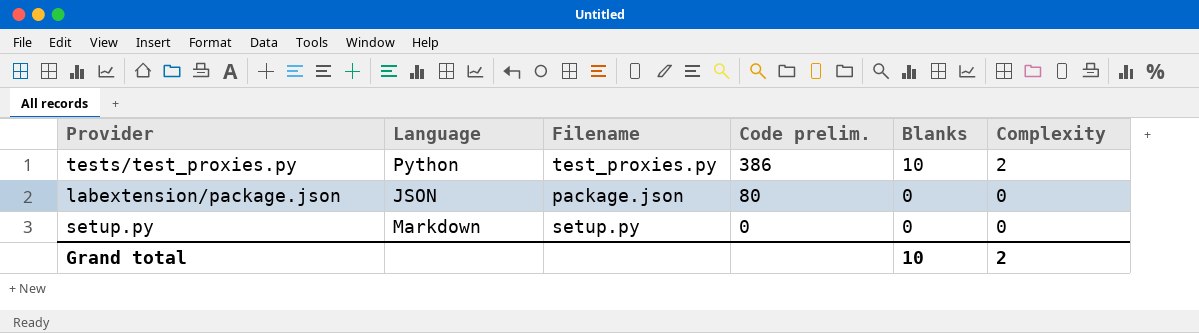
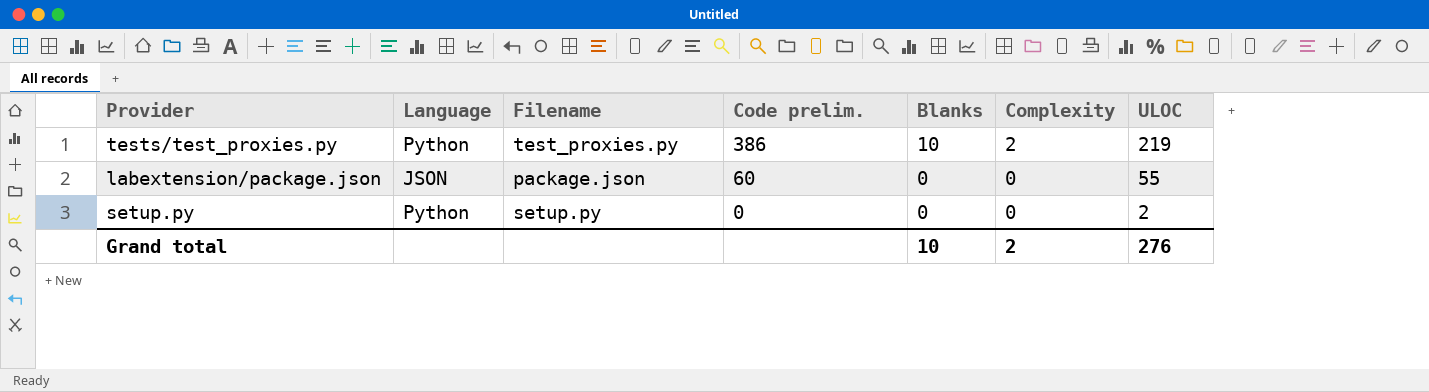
column ULOC | position: none -> 7
labextension/package.json | Code prelim.: 80 -> 60
setup.py | Language: Markdown -> Python

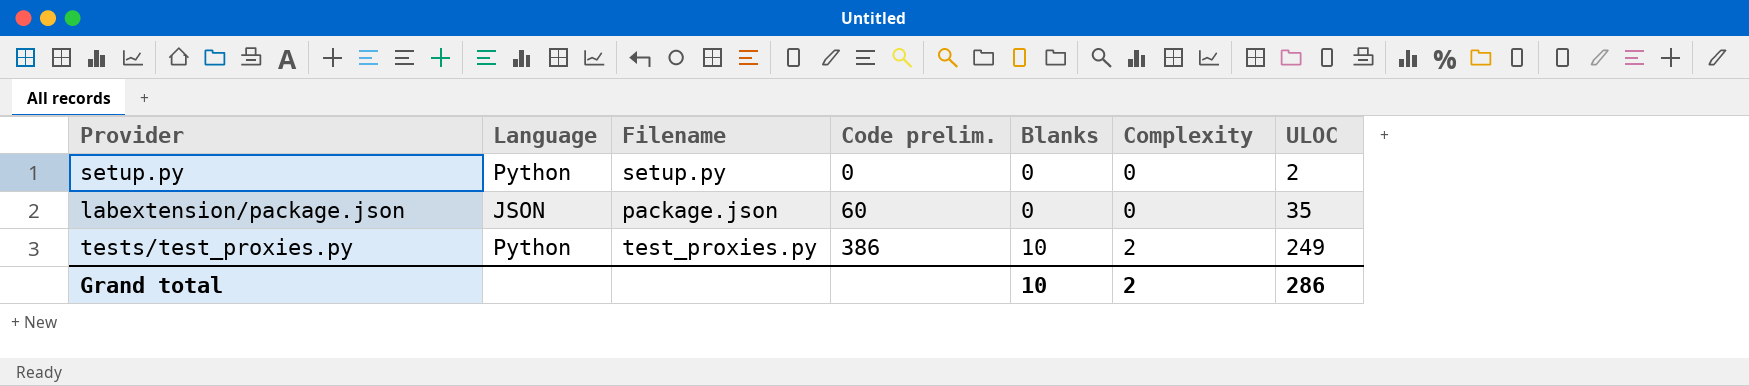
row order: Code prelim. descending -> Code prelim. ascending
labextension/package.json | ULOC: 55 -> 35
tests/test_proxies.py | ULOC: 219 -> 249
Grand total | ULOC: 276 -> 286

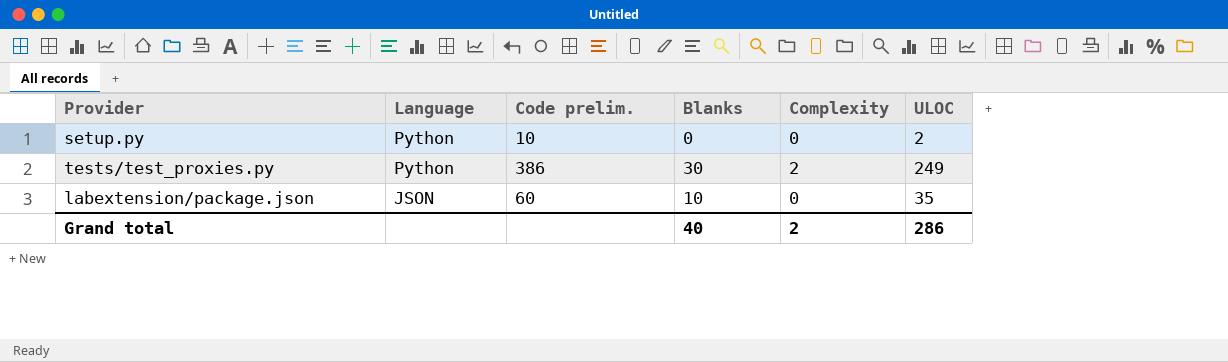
row order: Code prelim. ascending -> Language descending
column Filename | position: 3 -> none
setup.py | Code prelim.: 0 -> 10
tests/test_proxies.py | Blanks: 10 -> 30
labextension/package.json | Blanks: 0 -> 10
Grand total | Blanks: 10 -> 40

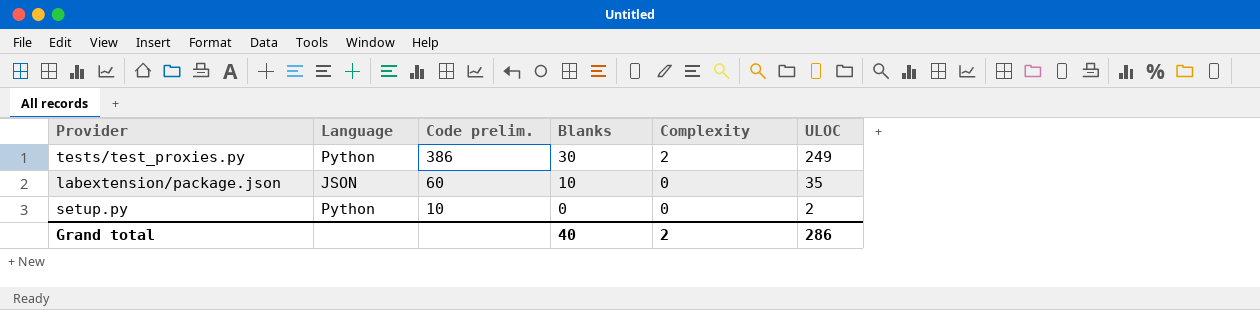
row order: Language descending -> Code prelim. descending

